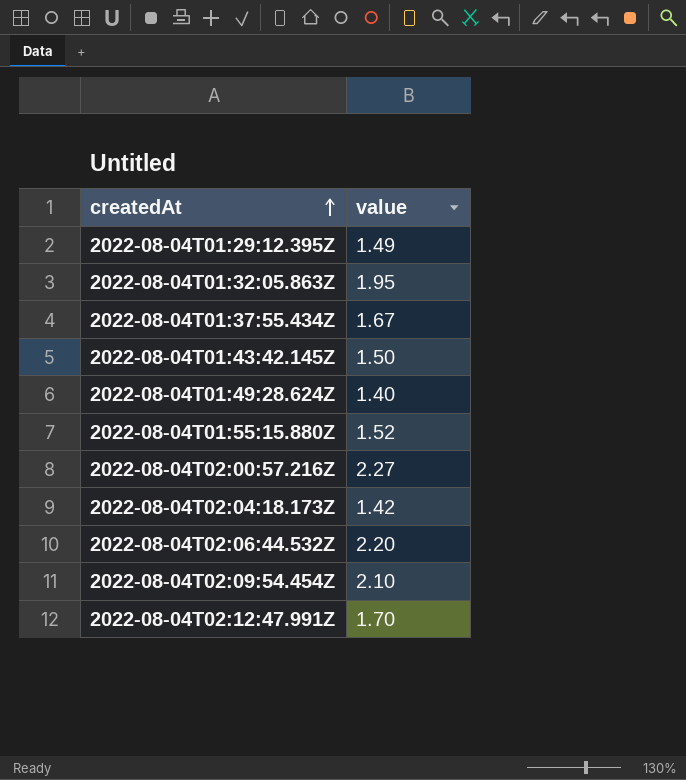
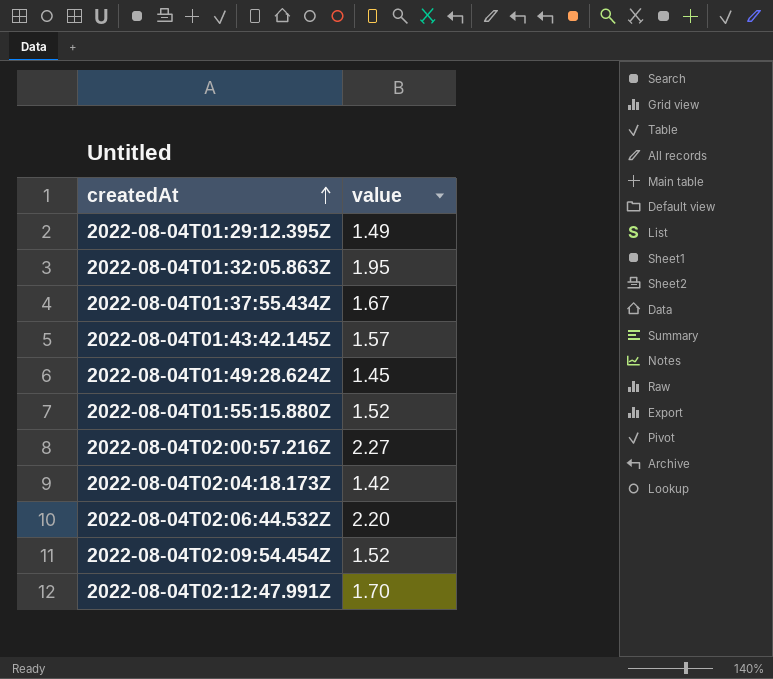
2022-08-04T01:43:42.145Z | value: 1.50 -> 1.57
2022-08-04T01:49:28.624Z | value: 1.40 -> 1.45
2022-08-04T02:09:54.454Z | value: 2.10 -> 1.52

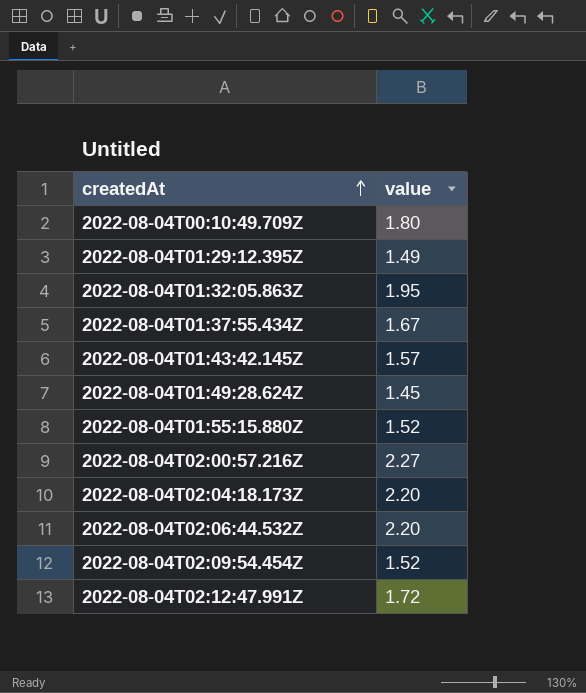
row 2022-08-04T00:10:49.709Z: none -> 1.80
2022-08-04T02:04:18.173Z | value: 1.42 -> 2.20
2022-08-04T02:12:47.991Z | value: 1.70 -> 1.72

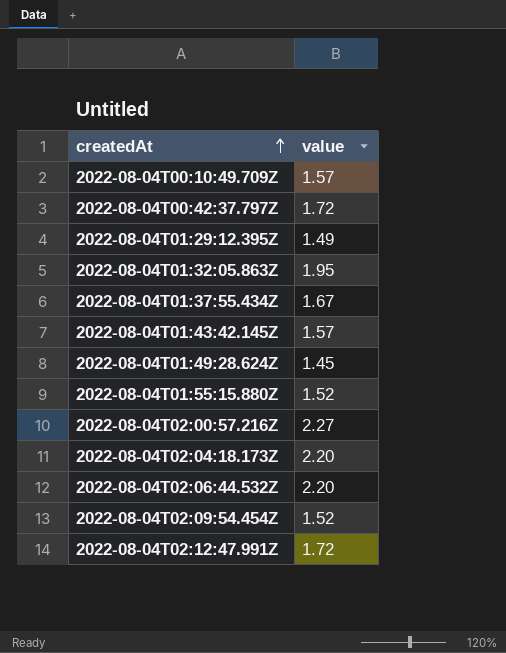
2022-08-04T00:10:49.709Z | value: 1.80 -> 1.57
row 2022-08-04T00:42:37.797Z: none -> 1.72

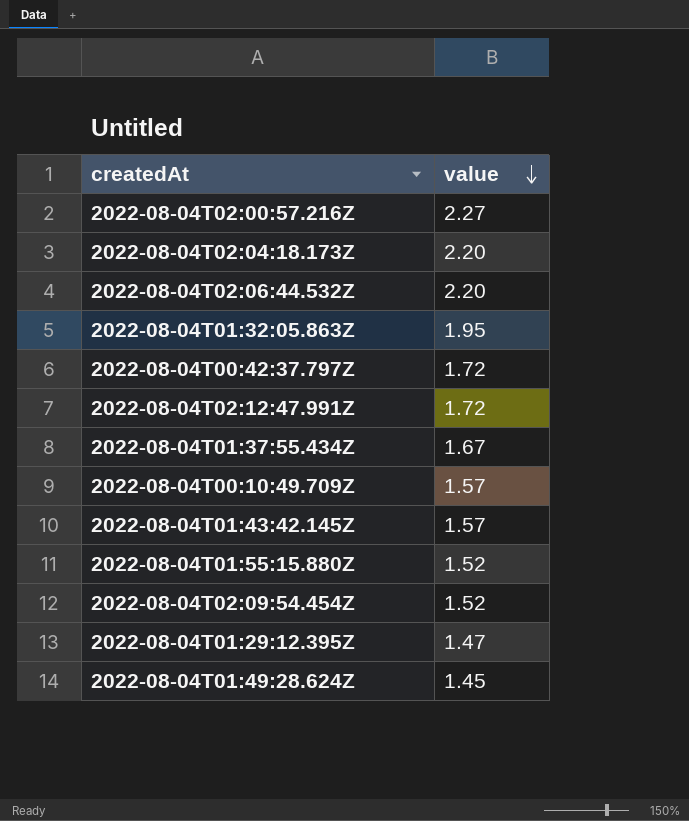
row order: createdAt ascending -> value descending
2022-08-04T01:29:12.395Z | value: 1.49 -> 1.47

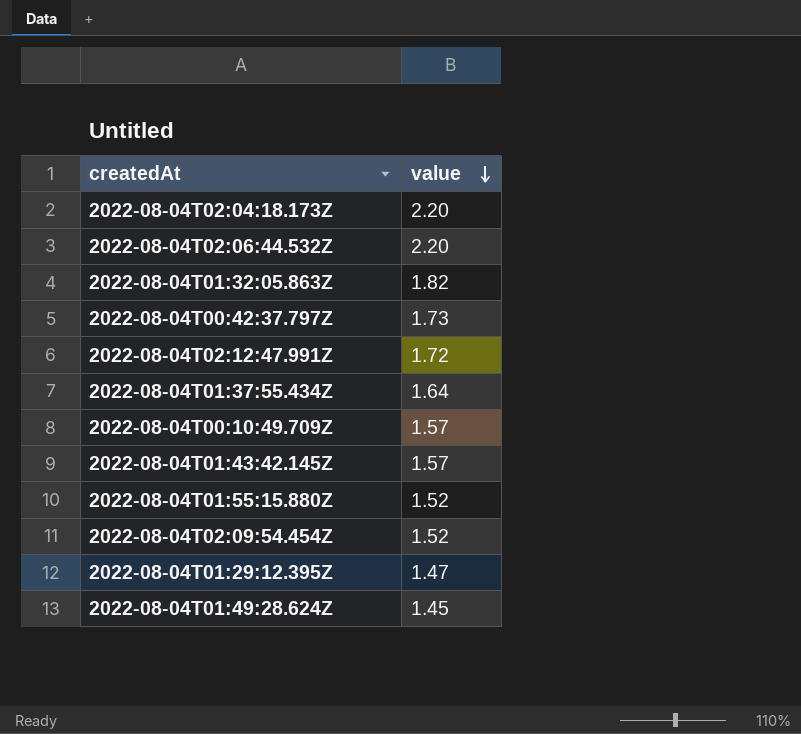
row 2022-08-04T02:00:57.216Z: 2.27 -> none
2022-08-04T01:32:05.863Z | value: 1.95 -> 1.82
2022-08-04T00:42:37.797Z | value: 1.72 -> 1.73
2022-08-04T01:37:55.434Z | value: 1.67 -> 1.64

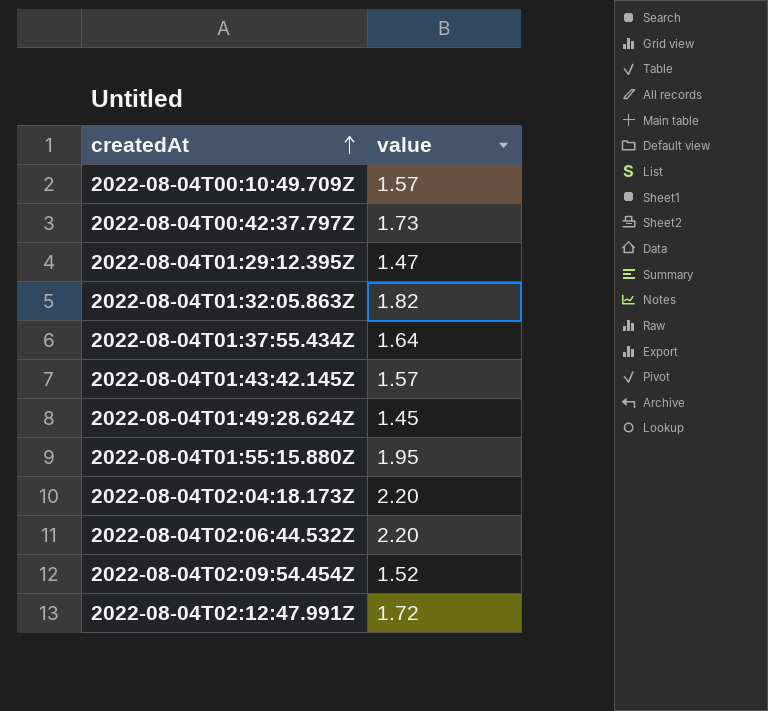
row order: value descending -> createdAt ascending
2022-08-04T01:55:15.880Z | value: 1.52 -> 1.95

